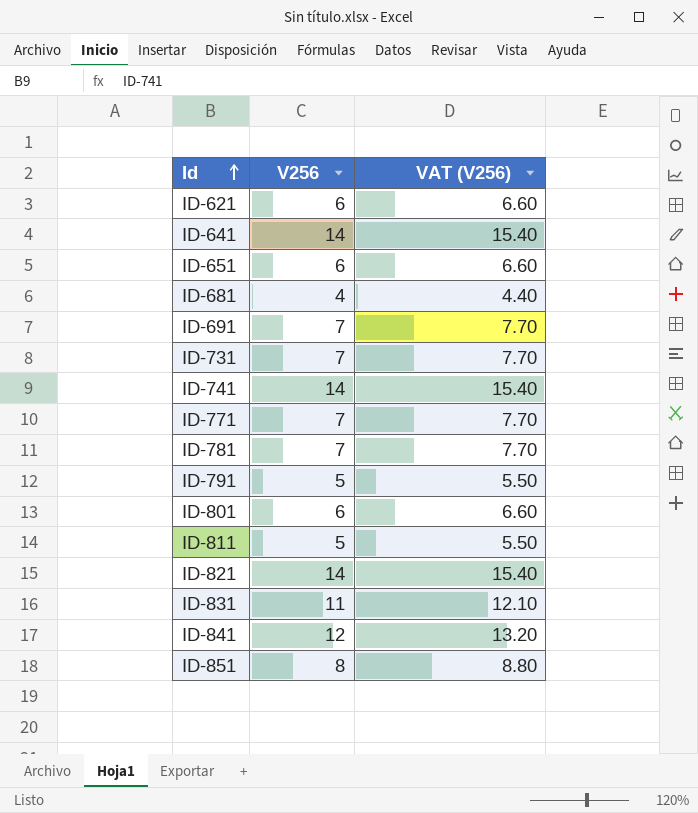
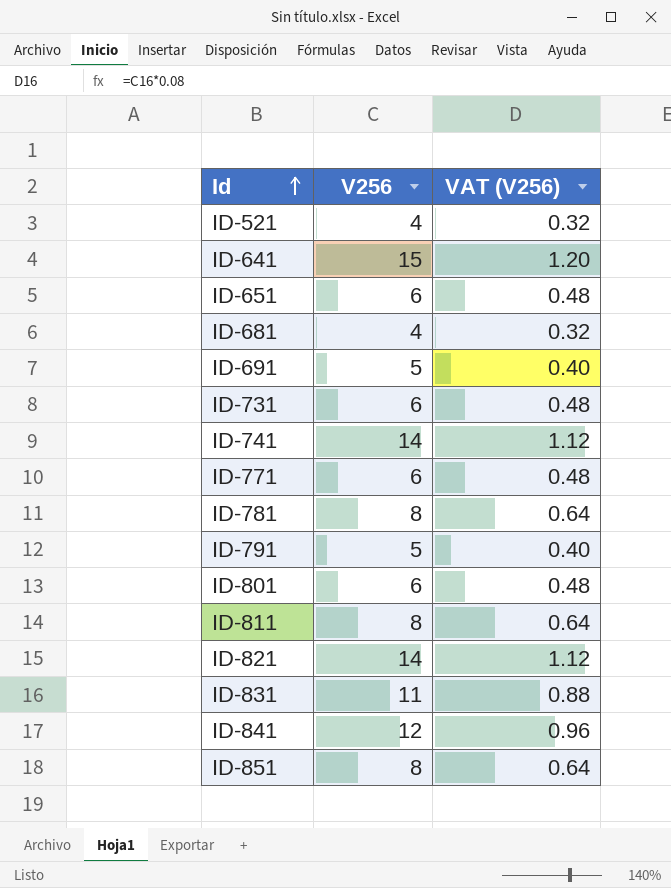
column VAT (V256) | formula: [V256] * 1.1 -> [V256] * 0.08
row ID-621: 6 | 6.60 -> none
row ID-521: none -> 4 | 0.32
ID-641 | V256: 14 -> 15
ID-691 | V256: 7 -> 5
ID-731 | V256: 7 -> 6
ID-771 | V256: 7 -> 6
ID-781 | V256: 7 -> 8
ID-811 | V256: 5 -> 8

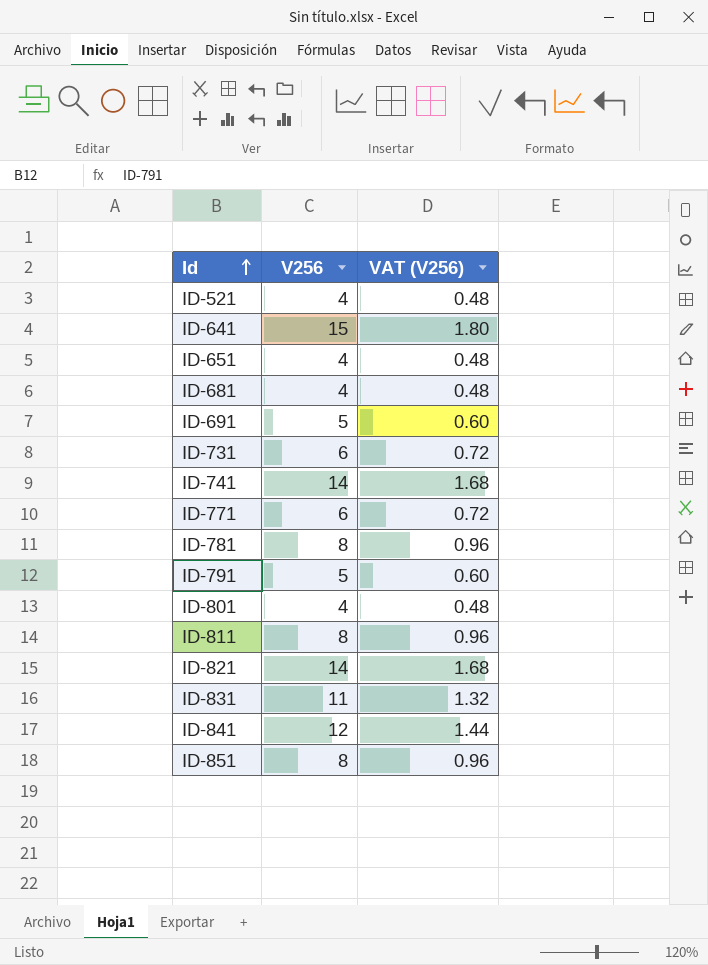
column VAT (V256) | formula: [V256] * 0.08 -> [V256] * 0.12
ID-651 | V256: 6 -> 4
ID-801 | V256: 6 -> 4

